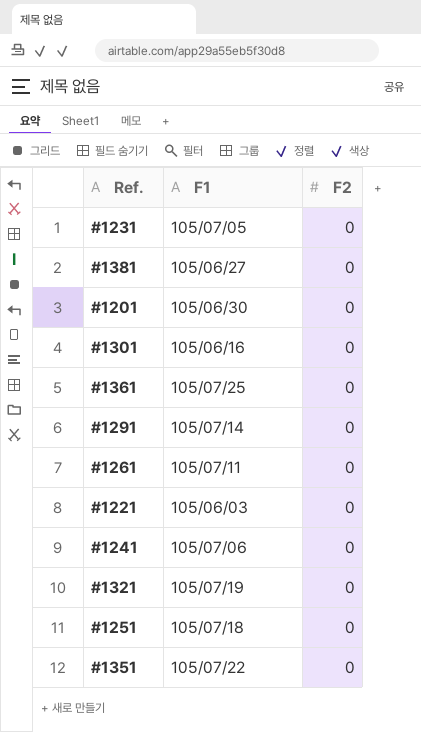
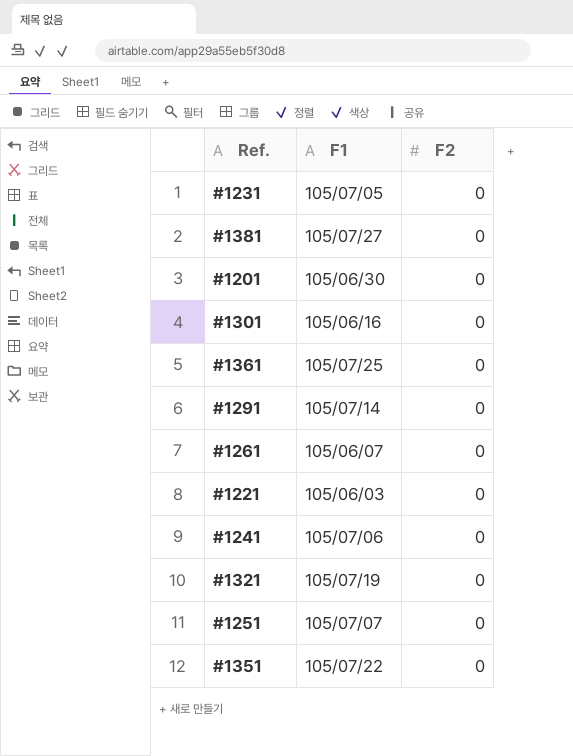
#1381 | F1: 105/06/27 -> 105/07/27
#1261 | F1: 105/07/11 -> 105/06/07
#1251 | F1: 105/07/18 -> 105/07/07

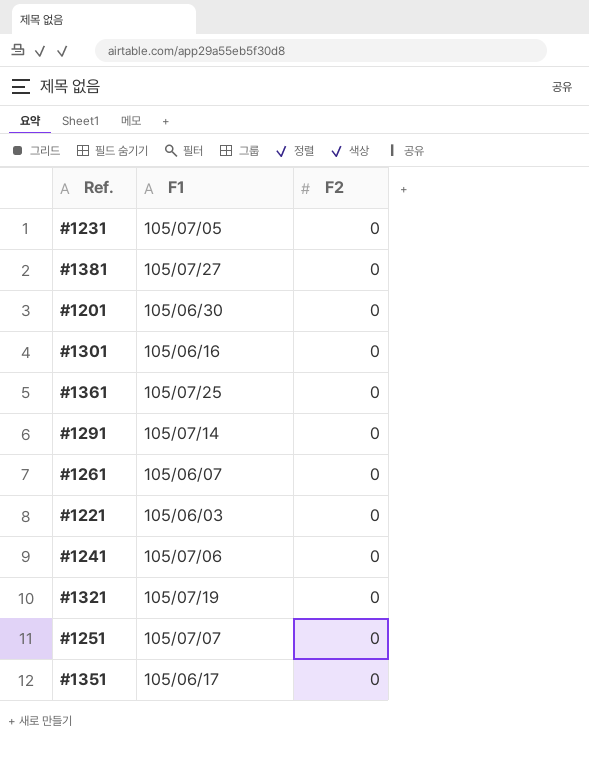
#1351 | F1: 105/07/22 -> 105/06/17

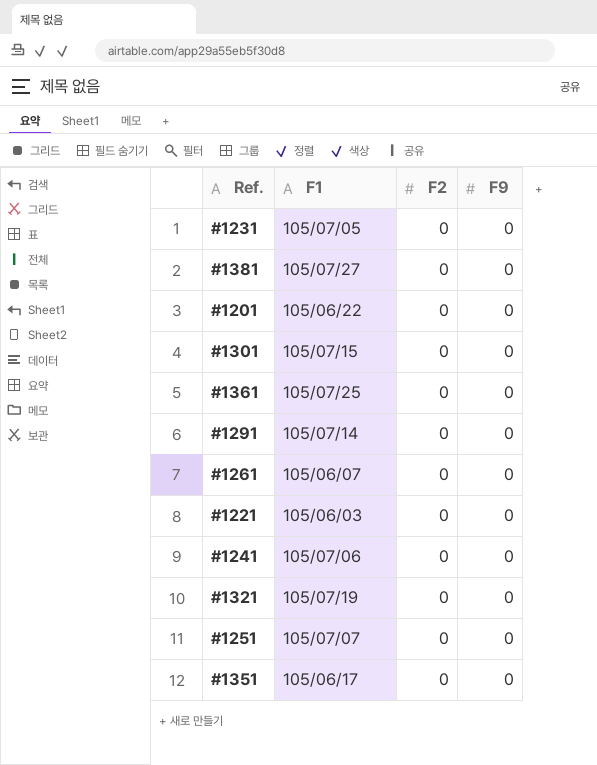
column F9 | position: none -> 4
#1201 | F1: 105/06/30 -> 105/06/22
#1301 | F1: 105/06/16 -> 105/07/15

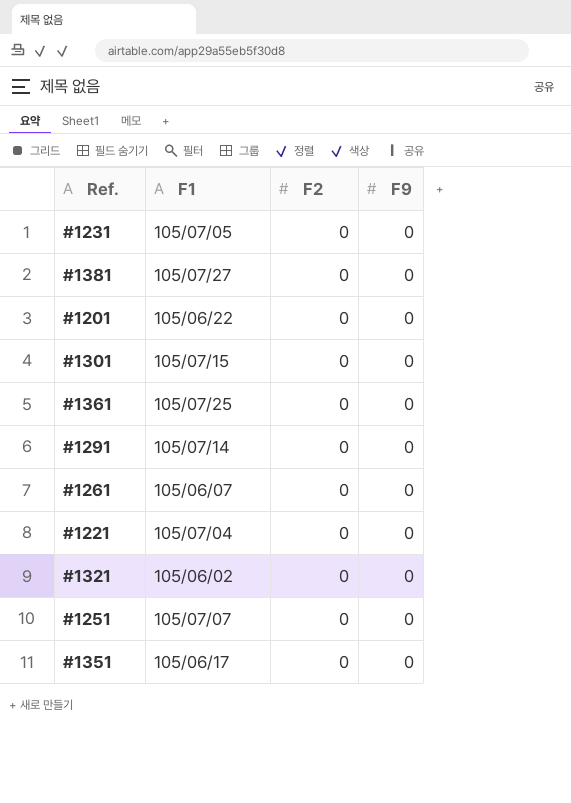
row #1241: 105/07/06 | 0 | 0 -> none
#1221 | F1: 105/06/03 -> 105/07/04
#1321 | F1: 105/07/19 -> 105/06/02

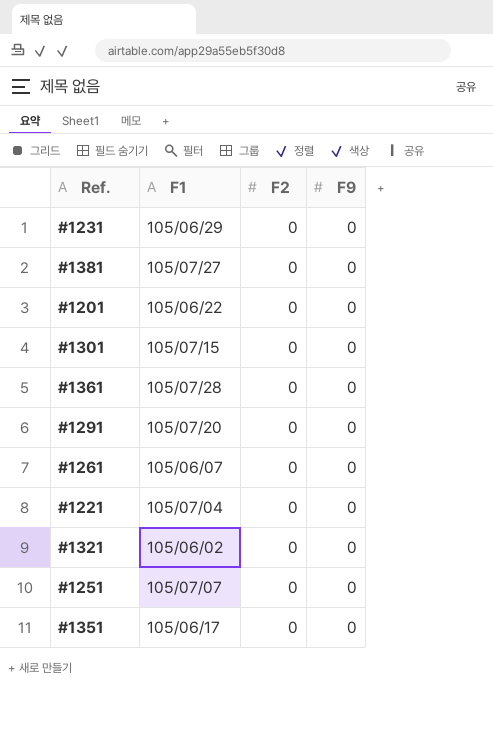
#1231 | F1: 105/07/05 -> 105/06/29
#1361 | F1: 105/07/25 -> 105/07/28
#1291 | F1: 105/07/14 -> 105/07/20

